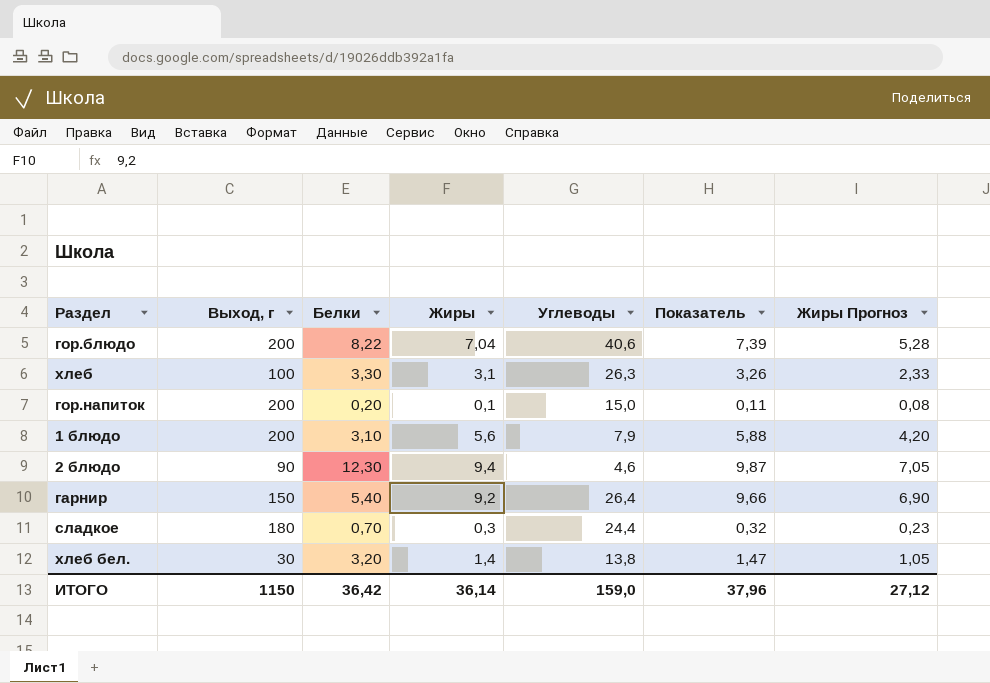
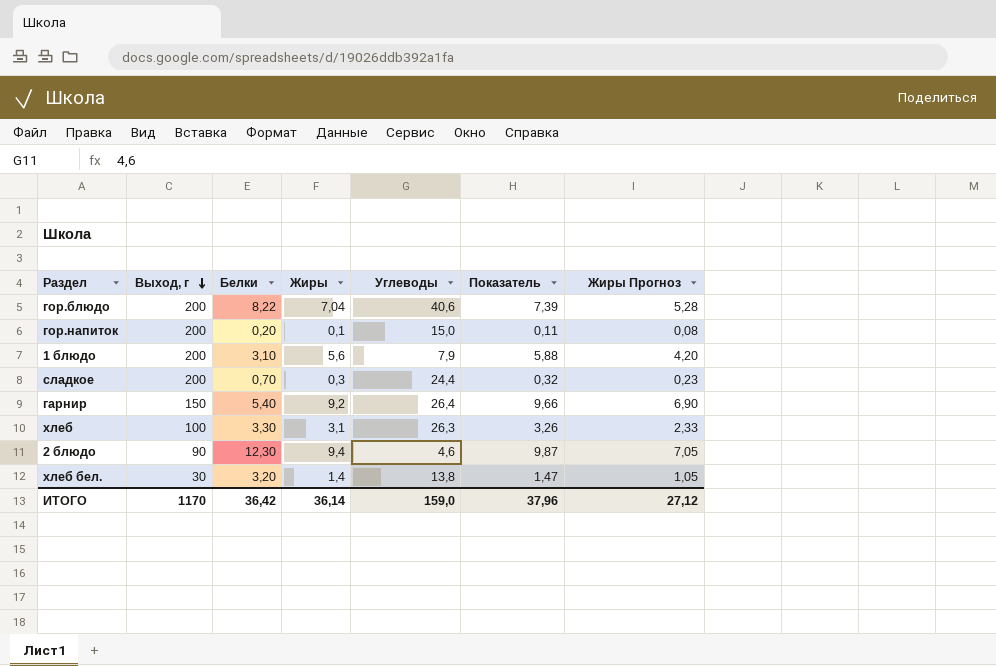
row order: none -> Выход, г descending
сладкое | Выход, г: 180 -> 200
ИТОГО | Выход, г: 1150 -> 1170

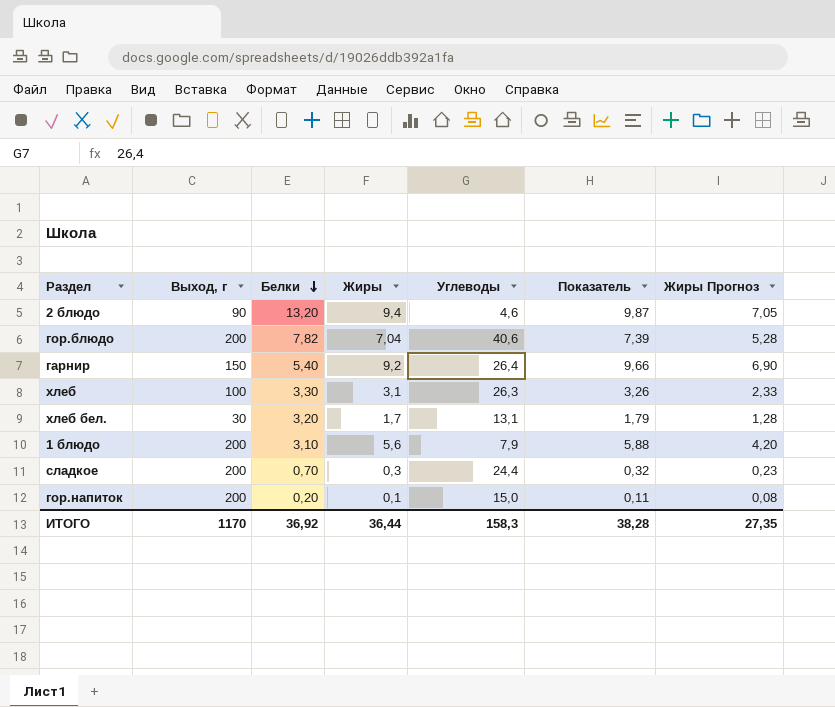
row order: Выход, г descending -> Белки descending
2 блюдо | Белки: 12,30 -> 13,20
гор.блюдо | Белки: 8,22 -> 7,82
хлеб бел. | Жиры: 1,4 -> 1,7
хлеб бел. | Углеводы: 13,8 -> 13,1
хлеб бел. | Показатель: 1,47 -> 1,79
хлеб бел. | Жиры Прогноз: 1,05 -> 1,28
ИТОГО | Белки: 36,42 -> 36,92
ИТОГО | Жиры: 36,14 -> 36,44
ИТОГО | Углеводы: 159,0 -> 158,3
ИТОГО | Показатель: 37,96 -> 38,28
ИТОГО | Жиры Прогноз: 27,12 -> 27,35

